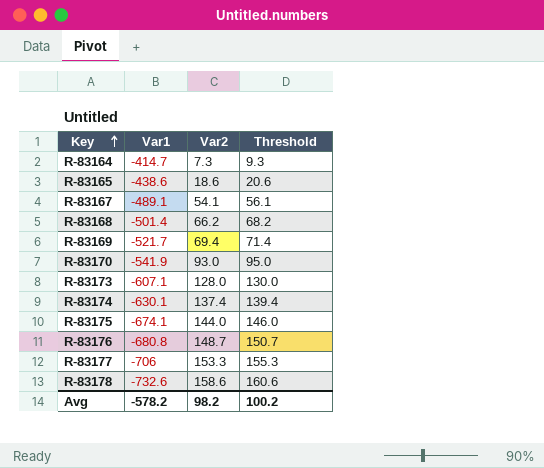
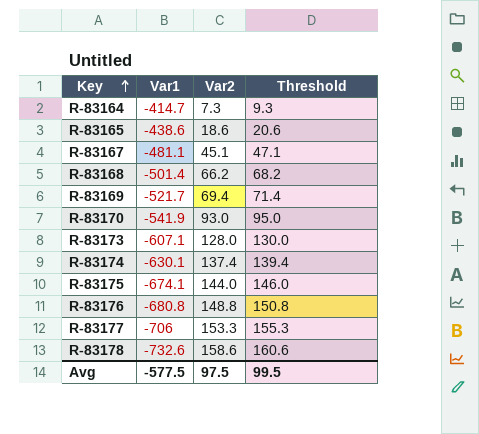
R-83167 | Var1: -489.1 -> -481.1
R-83167 | Var2: 54.1 -> 45.1
R-83167 | Threshold: 56.1 -> 47.1
R-83176 | Var2: 148.7 -> 148.8
R-83176 | Threshold: 150.7 -> 150.8
Avg | Var1: -578.2 -> -577.5
Avg | Var2: 98.2 -> 97.5
Avg | Threshold: 100.2 -> 99.5

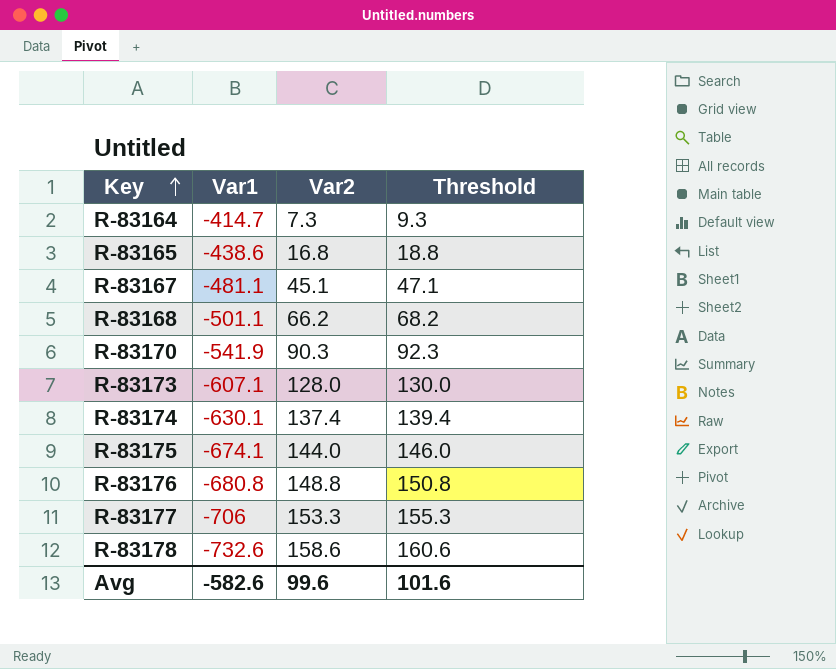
row R-83169: -521.7 | 69.4 | 71.4 -> none
R-83165 | Var2: 18.6 -> 16.8
R-83165 | Threshold: 20.6 -> 18.8
R-83168 | Var1: -501.4 -> -501.1
R-83170 | Var2: 93.0 -> 90.3
R-83170 | Threshold: 95.0 -> 92.3
Avg | Var1: -577.5 -> -582.6
Avg | Var2: 97.5 -> 99.6
Avg | Threshold: 99.5 -> 101.6

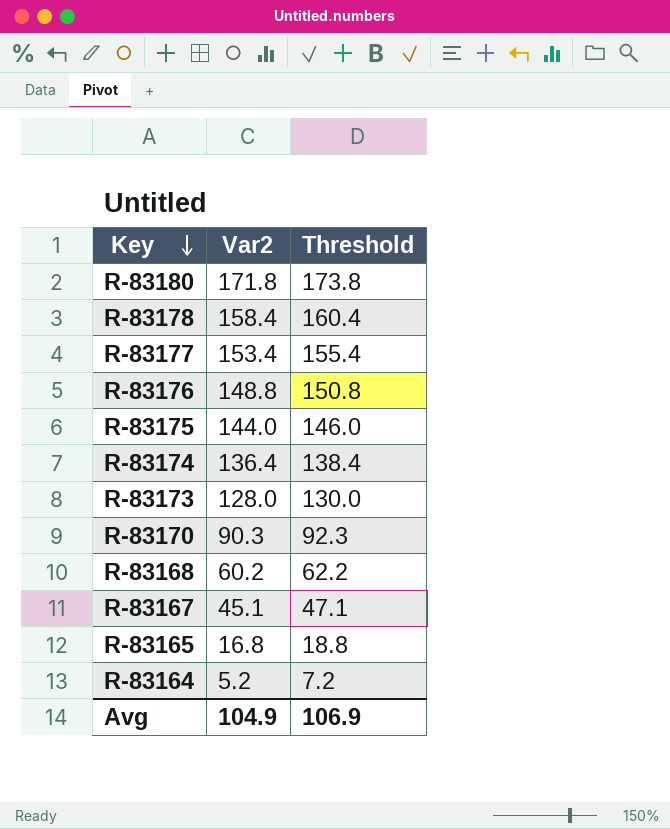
row order: Key ascending -> Key descending
column Var1 | position: 2 -> none
row R-83180: none -> 171.8 | 173.8
R-83178 | Var2: 158.6 -> 158.4
R-83178 | Threshold: 160.6 -> 160.4
R-83177 | Var2: 153.3 -> 153.4
R-83177 | Threshold: 155.3 -> 155.4
R-83174 | Var2: 137.4 -> 136.4
R-83174 | Threshold: 139.4 -> 138.4
R-83168 | Var2: 66.2 -> 60.2
R-83168 | Threshold: 68.2 -> 62.2
R-83164 | Var2: 7.3 -> 5.2
R-83164 | Threshold: 9.3 -> 7.2
Avg | Var2: 99.6 -> 104.9
Avg | Threshold: 101.6 -> 106.9

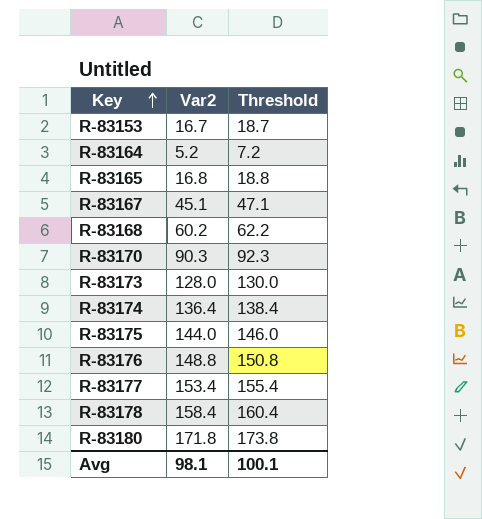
row order: Key descending -> Key ascending
row R-83153: none -> 16.7 | 18.7
Avg | Var2: 104.9 -> 98.1
Avg | Threshold: 106.9 -> 100.1

